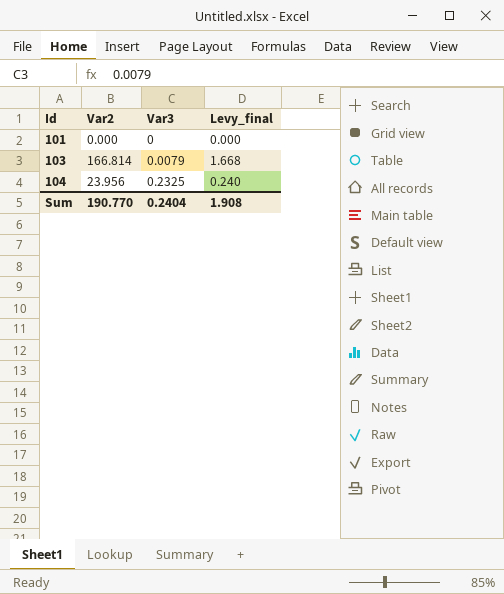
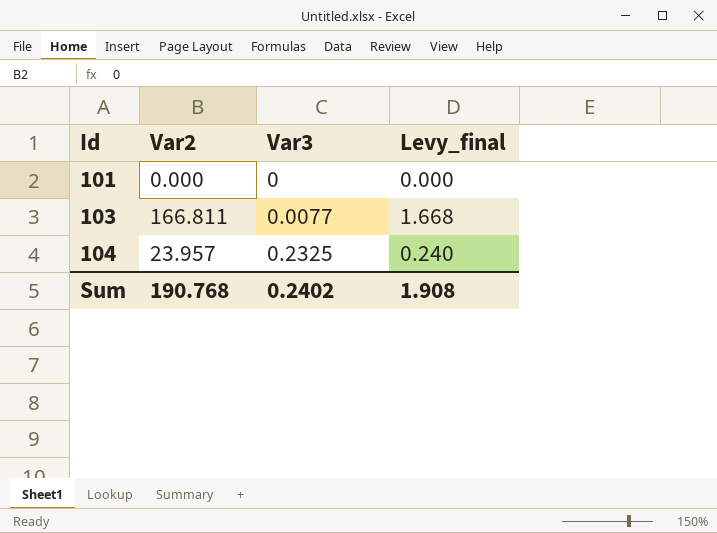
103 | Var2: 166.814 -> 166.811
103 | Var3: 0.0079 -> 0.0077
104 | Var2: 23.956 -> 23.957
Sum | Var2: 190.770 -> 190.768
Sum | Var3: 0.2404 -> 0.2402

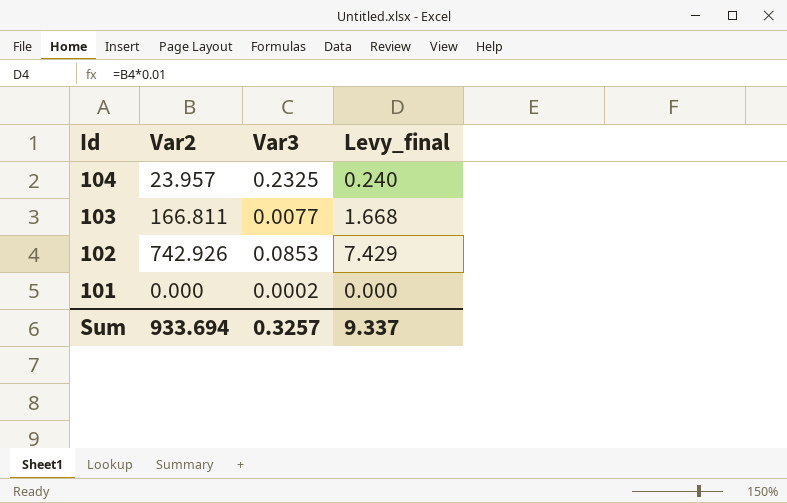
row order: Id ascending -> Id descending
row 102: none -> 742.926 | 0.0853 | 7.429
101 | Var3: 0 -> 0.0002
Sum | Var2: 190.768 -> 933.694
Sum | Var3: 0.2402 -> 0.3257
Sum | Levy_final: 1.908 -> 9.337

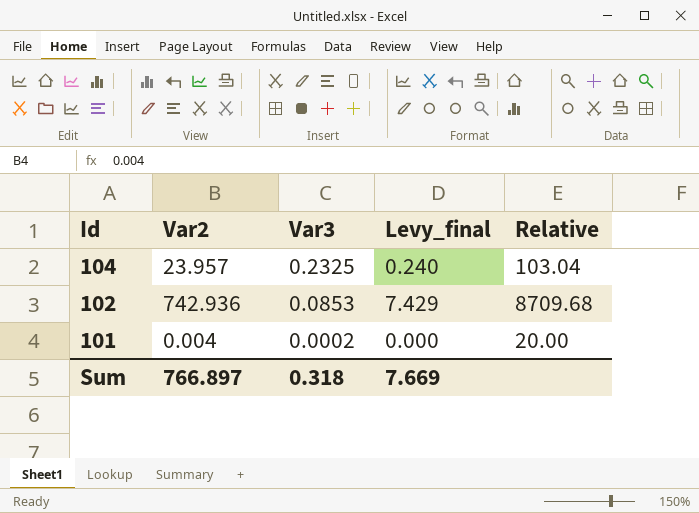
column Relative | formula: none -> [Var2] / [Var3]
row 103: 166.811 | 0.0077 | 1.668 -> none
102 | Var2: 742.926 -> 742.936
101 | Var2: 0.000 -> 0.004
Sum | Var2: 933.694 -> 766.897
Sum | Var3: 0.3257 -> 0.318
Sum | Levy_final: 9.337 -> 7.669

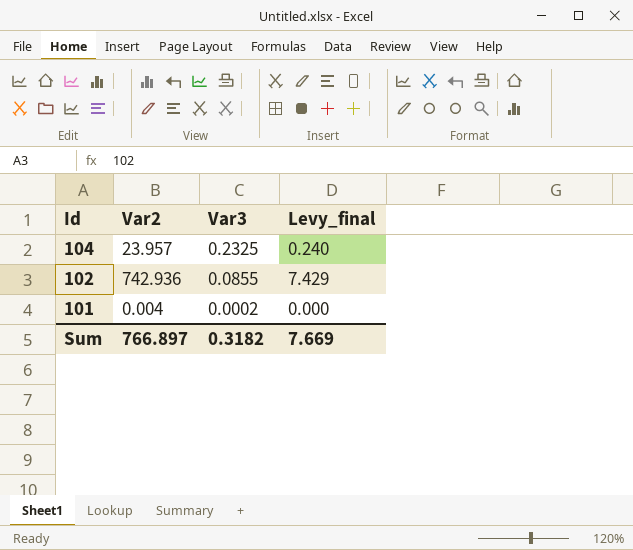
column Relative | formula: [Var2] / [Var3] -> none
102 | Var3: 0.0853 -> 0.0855
Sum | Var3: 0.318 -> 0.3182

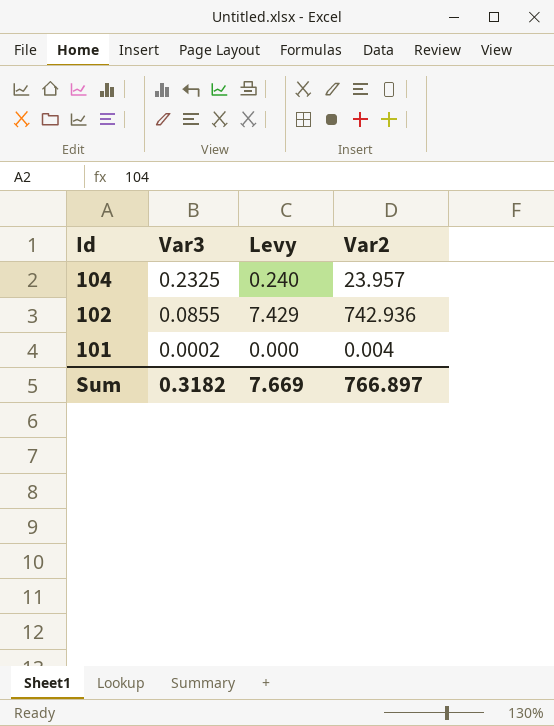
column name: Levy_final -> Levy
column Var2 | position: 2 -> 4

